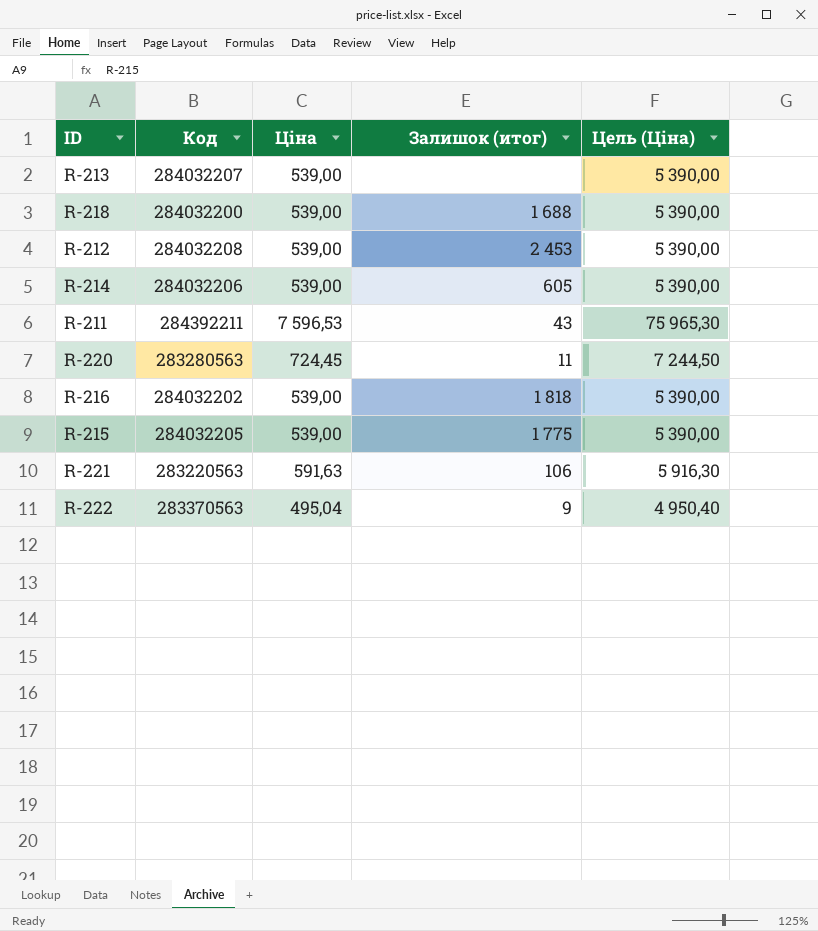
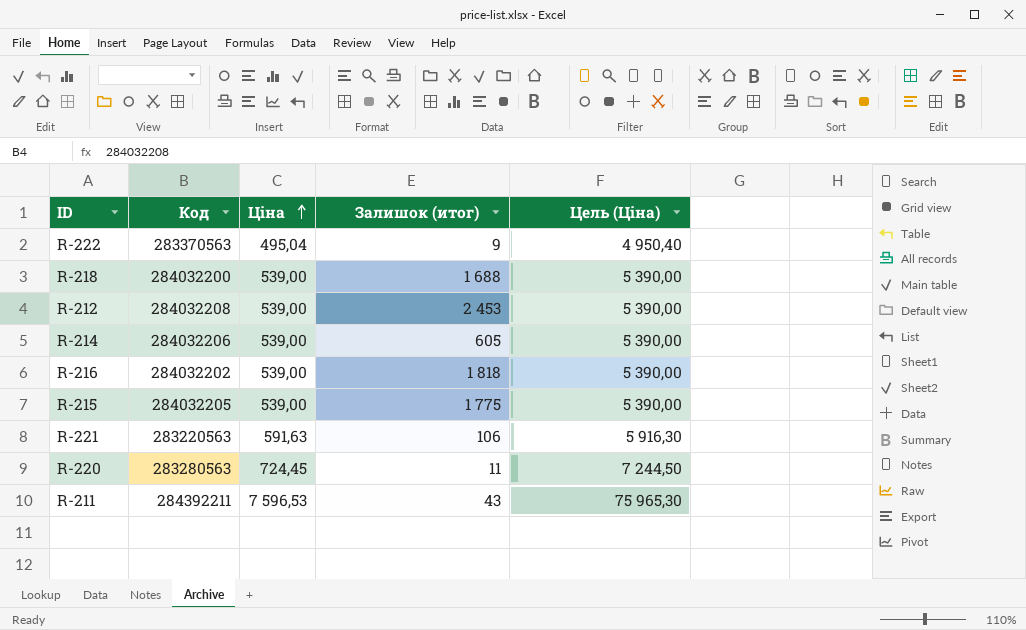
row order: none -> Ціна ascending
row R-213: 284032207 | 539,00 | none | 5 390,00 -> none

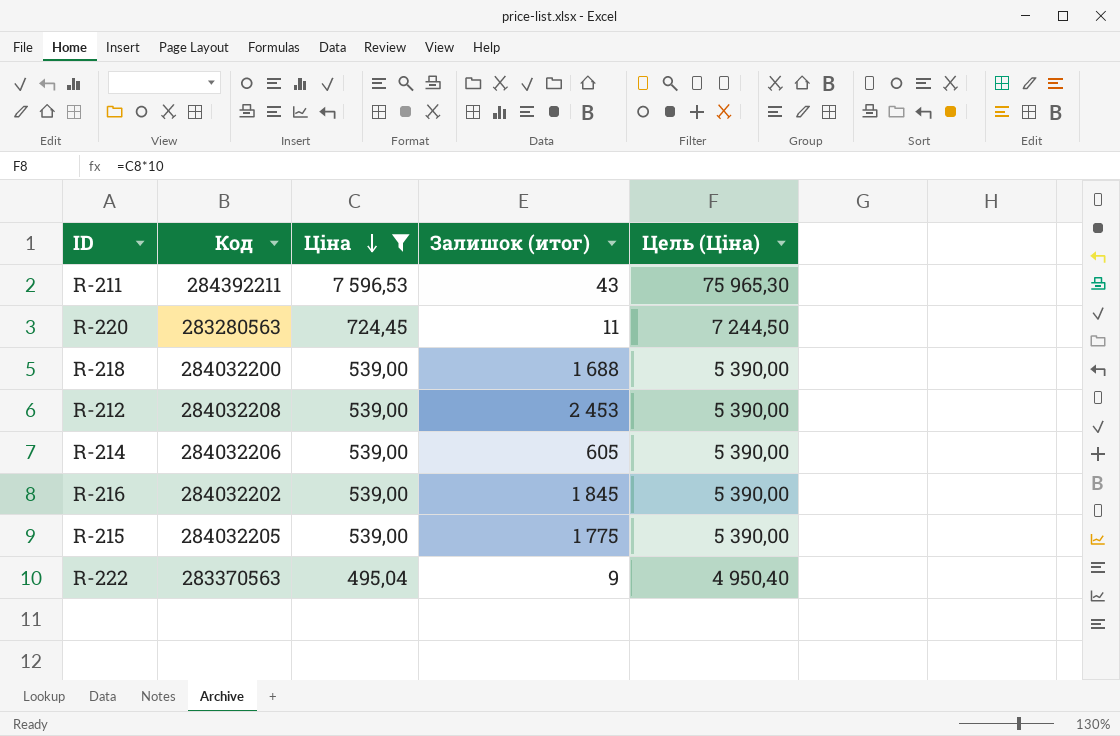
filter: none -> Ціна != 591,63
row order: Ціна ascending -> Ціна descending
R-216 | Залишок (итог): 1 818 -> 1 845

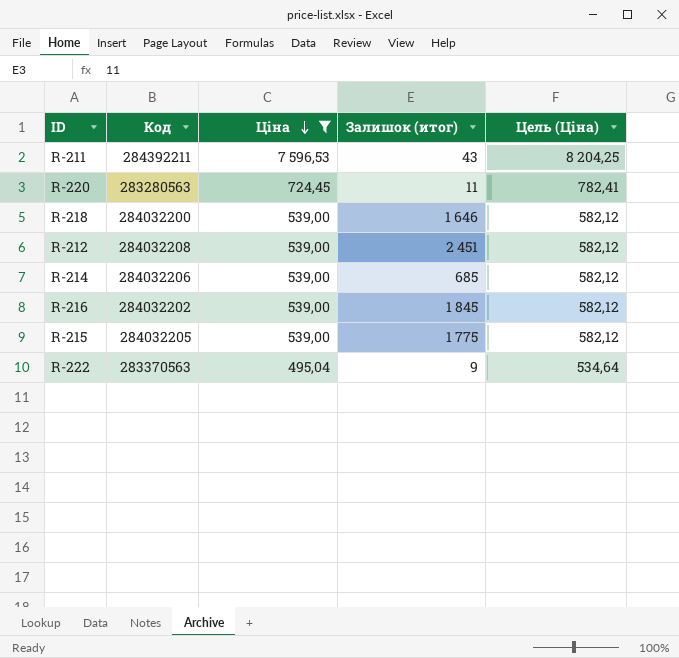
column Цель (Ціна) | formula: [Ціна] * 10 -> [Ціна] * 1,08
R-218 | Залишок (итог): 1 688 -> 1 646
R-212 | Залишок (итог): 2 453 -> 2 451
R-214 | Залишок (итог): 605 -> 685

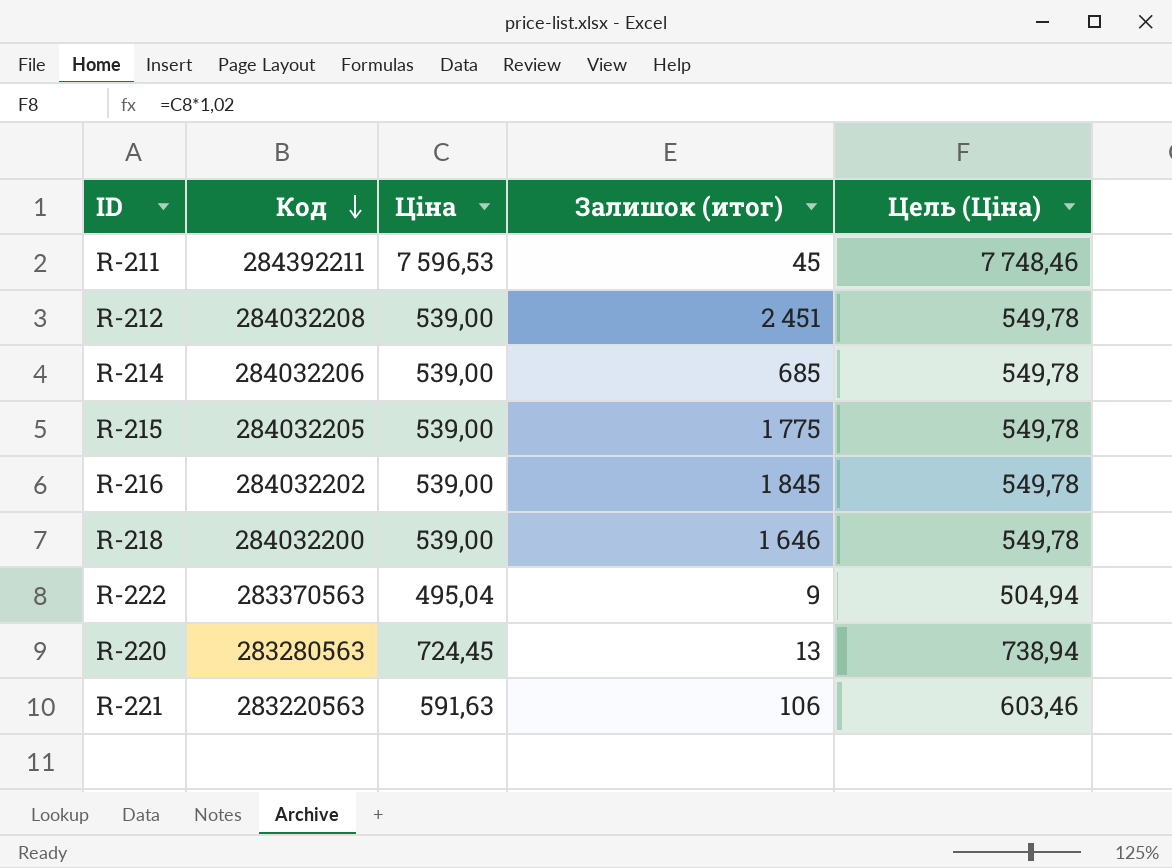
filter: Ціна != 591,63 -> none
row order: Ціна descending -> Код descending
column Цель (Ціна) | formula: [Ціна] * 1,08 -> [Ціна] * 1,02
R-211 | Залишок (итог): 43 -> 45
R-220 | Залишок (итог): 11 -> 13

